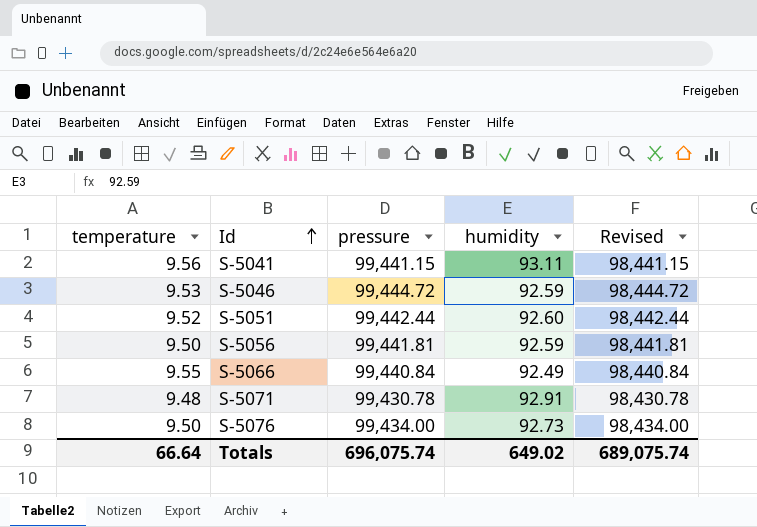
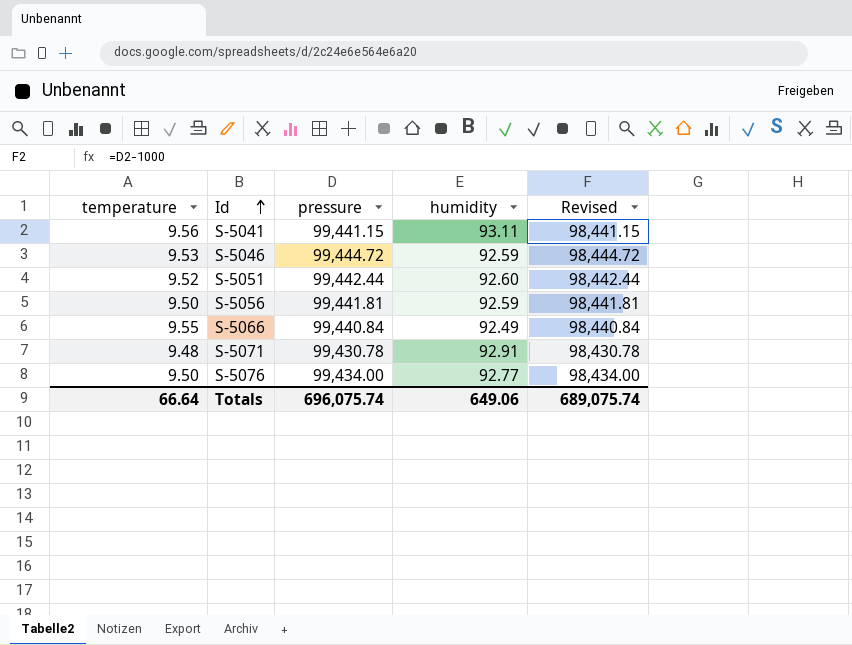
S-5076 | humidity: 92.73 -> 92.77
Totals | humidity: 649.02 -> 649.06

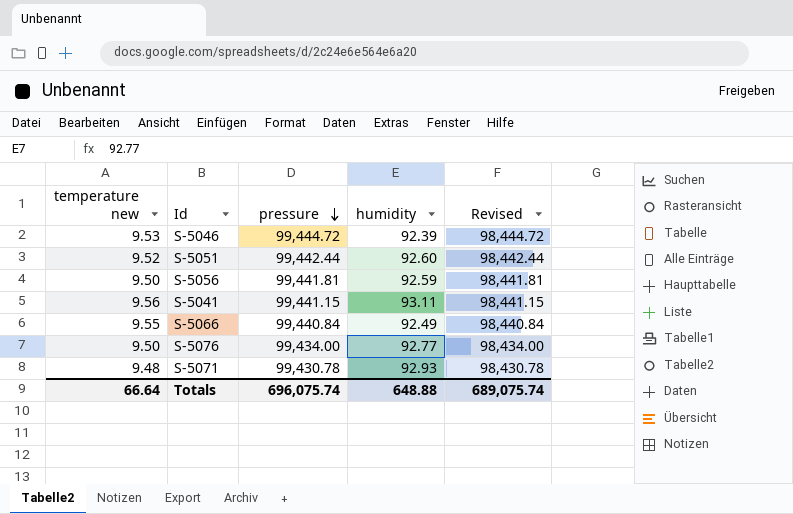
row order: Id ascending -> pressure descending
column name: temperature -> temperature new
S-5046 | humidity: 92.59 -> 92.39
S-5071 | humidity: 92.91 -> 92.93
Totals | humidity: 649.06 -> 648.88

